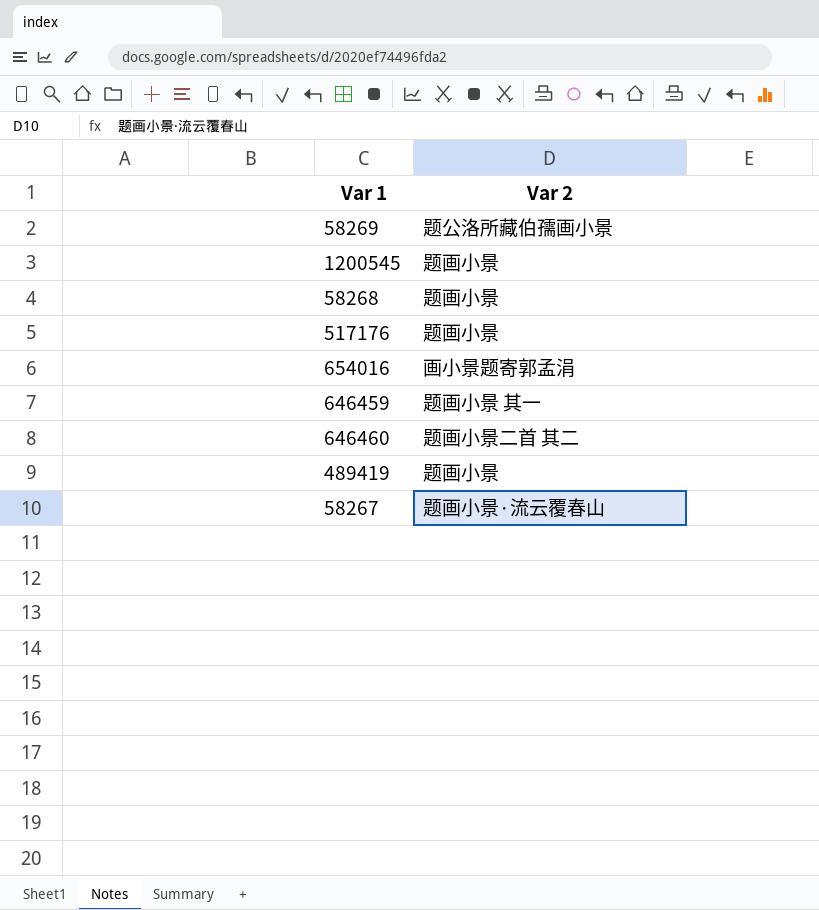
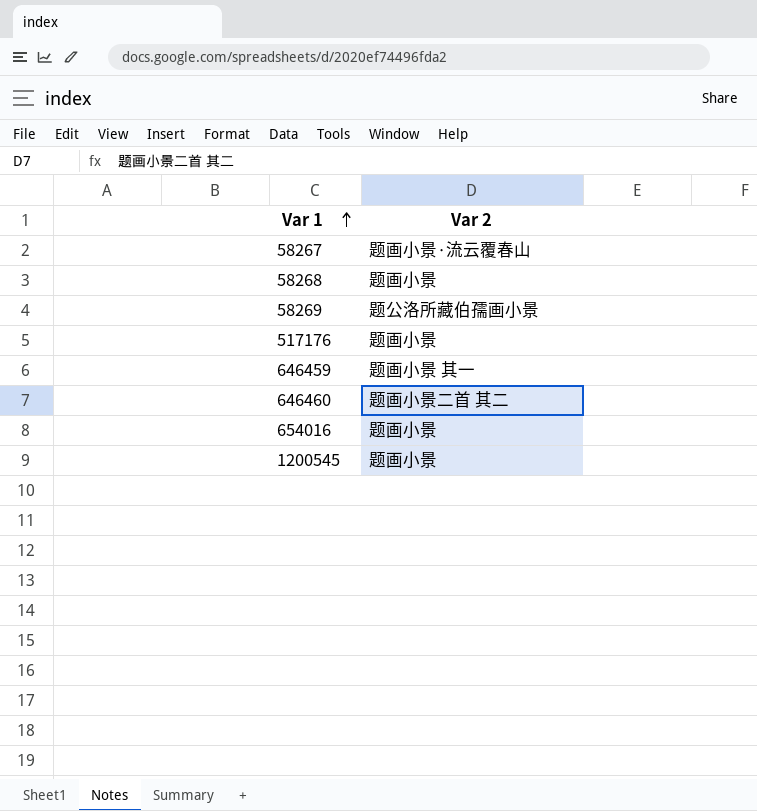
row order: none -> Var 1 ascending
row 489419: 题画小景 -> none
654016 | Var 2: 画小景题寄郭孟涓 -> 题画小景

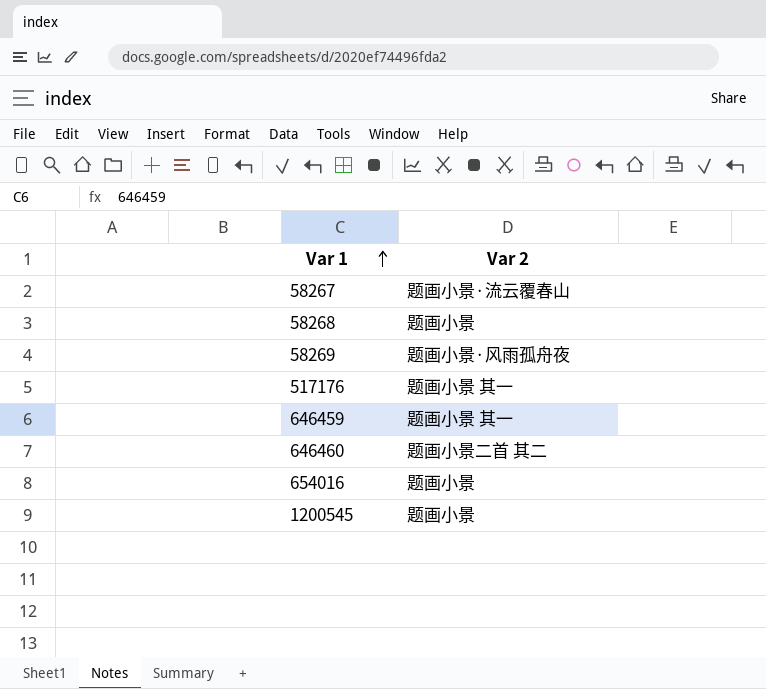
58269 | Var 2: 题公洛所藏伯孺画小景 -> 题画小景·风雨孤舟夜
517176 | Var 2: 题画小景 -> 题画小景 其一

